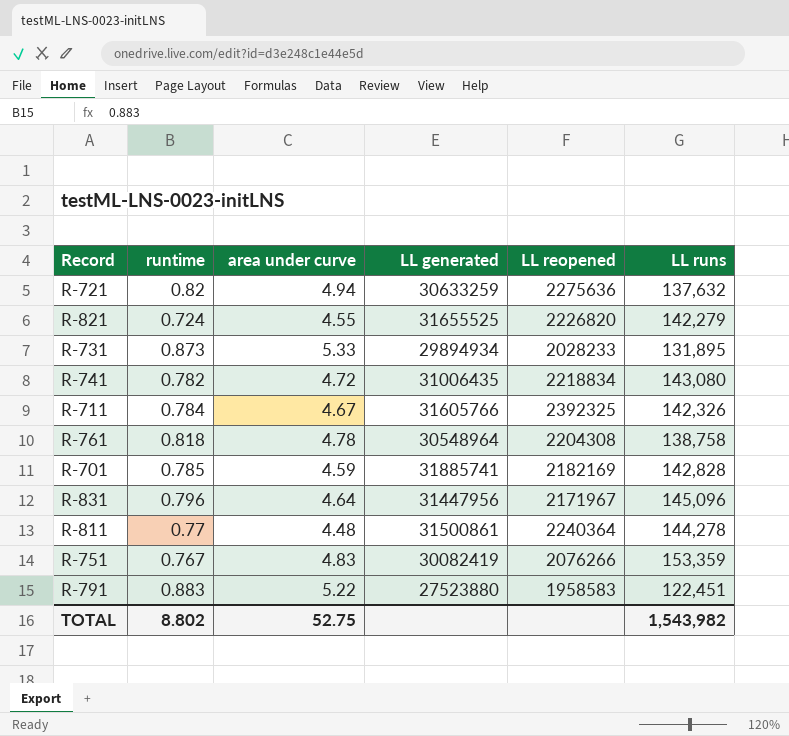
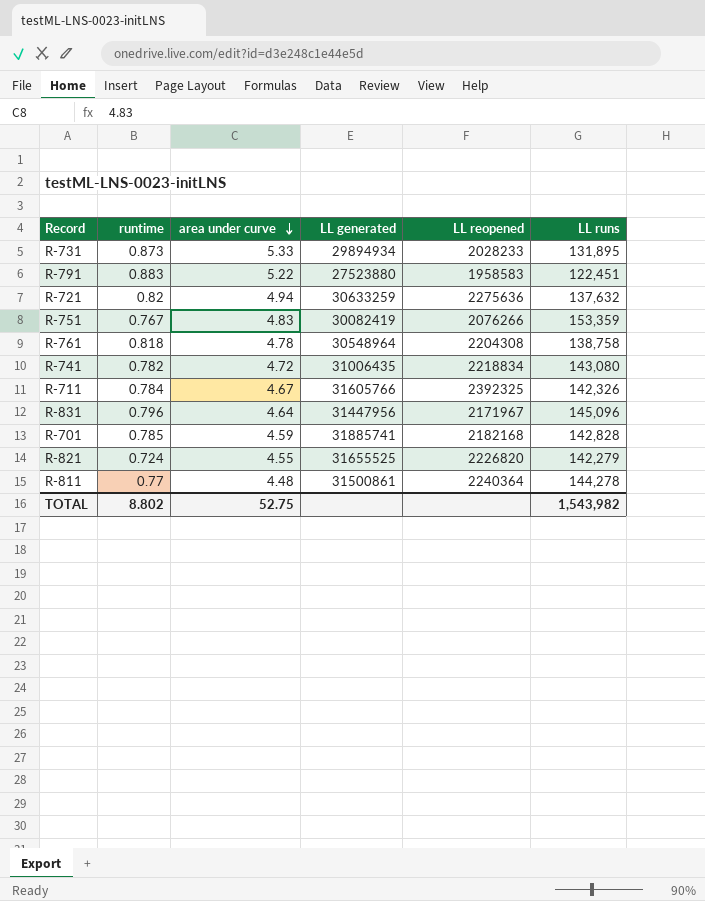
row order: none -> area under curve descending
R-701 | LL reopened: 2182169 -> 2182168

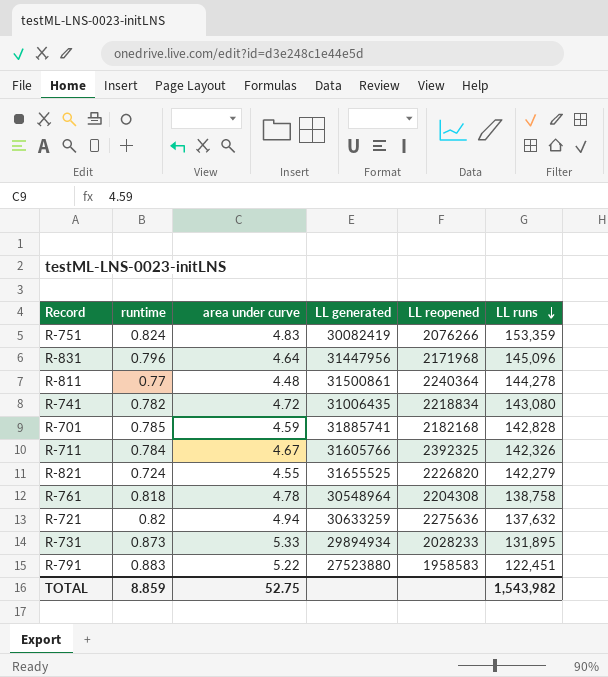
row order: area under curve descending -> LL runs descending
R-751 | runtime: 0.767 -> 0.824
R-831 | LL reopened: 2171967 -> 2171968
TOTAL | runtime: 8.802 -> 8.859

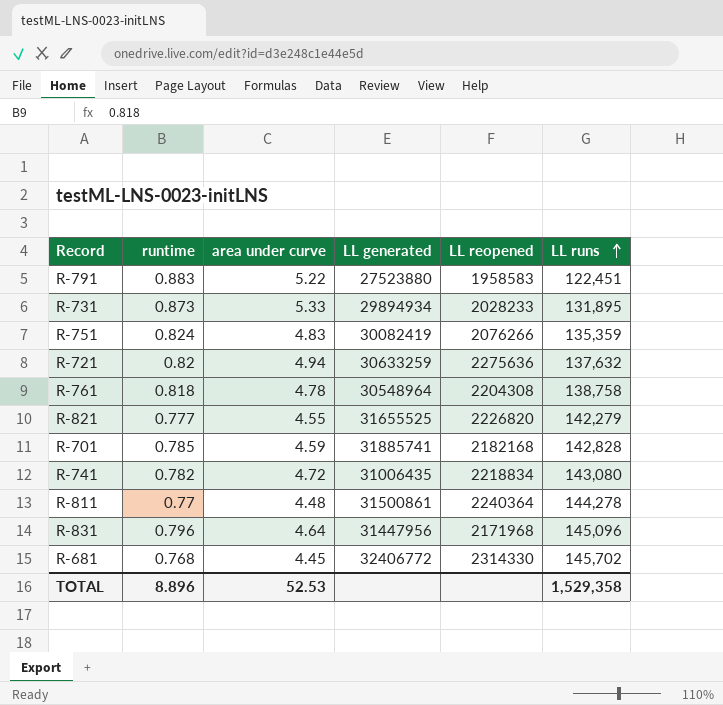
row order: LL runs descending -> LL runs ascending
row R-711: 0.784 | 4.67 | 31605766 | 2392325 | 142,326 -> none
R-751 | LL runs: 153,359 -> 135,359
R-821 | runtime: 0.724 -> 0.777
row R-681: none -> 0.768 | 4.45 | 32406772 | 2314330 | 145,702
TOTAL | runtime: 8.859 -> 8.896
TOTAL | area under curve: 52.75 -> 52.53
TOTAL | LL runs: 1,543,982 -> 1,529,358

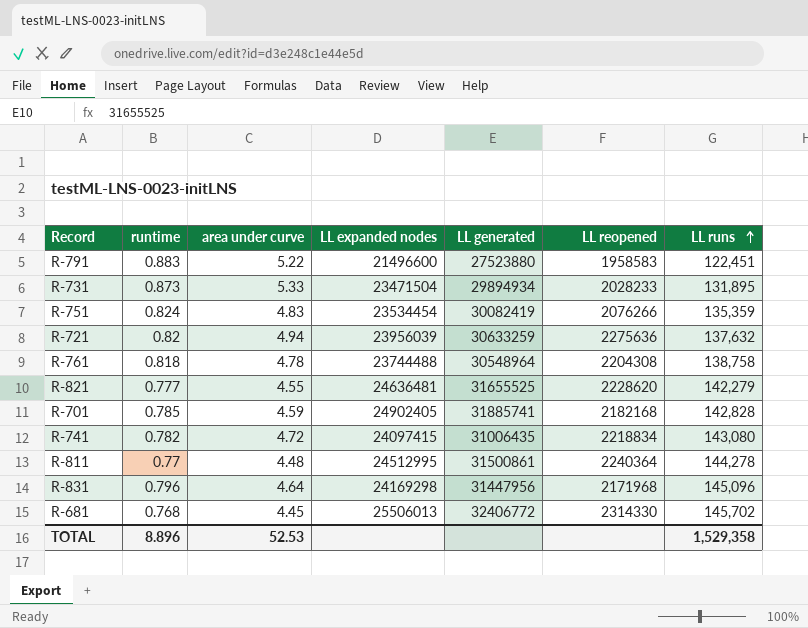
column LL expanded nodes | position: none -> 4
R-821 | LL reopened: 2226820 -> 2228620

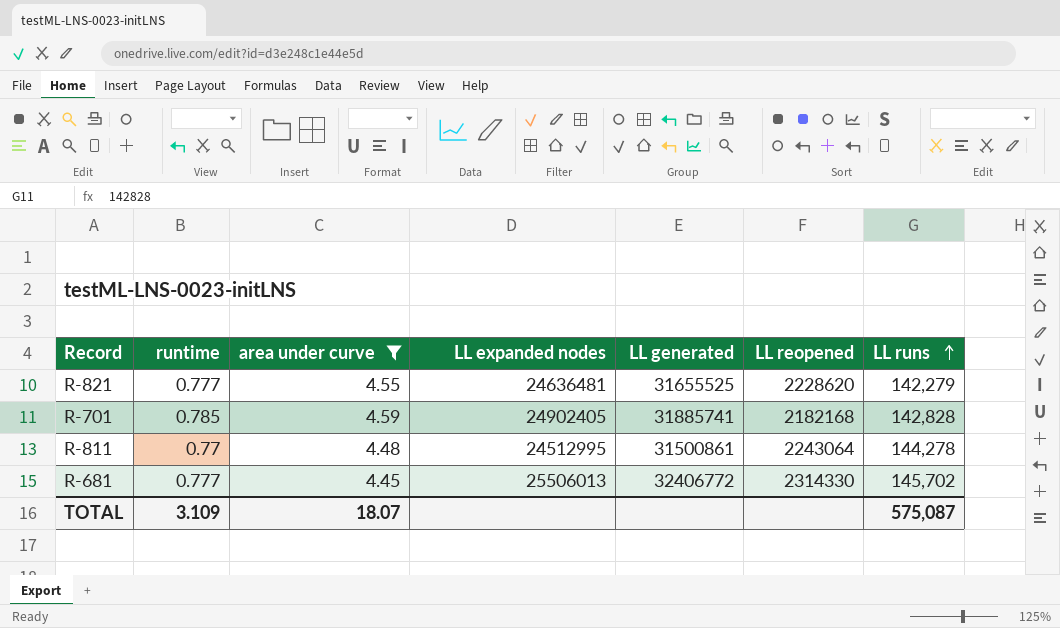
filter: none -> area under curve <= 4.59
R-811 | LL reopened: 2240364 -> 2243064
R-681 | runtime: 0.768 -> 0.777
TOTAL | runtime: 8.896 -> 3.109
TOTAL | area under curve: 52.53 -> 18.07
TOTAL | LL runs: 1,529,358 -> 575,087

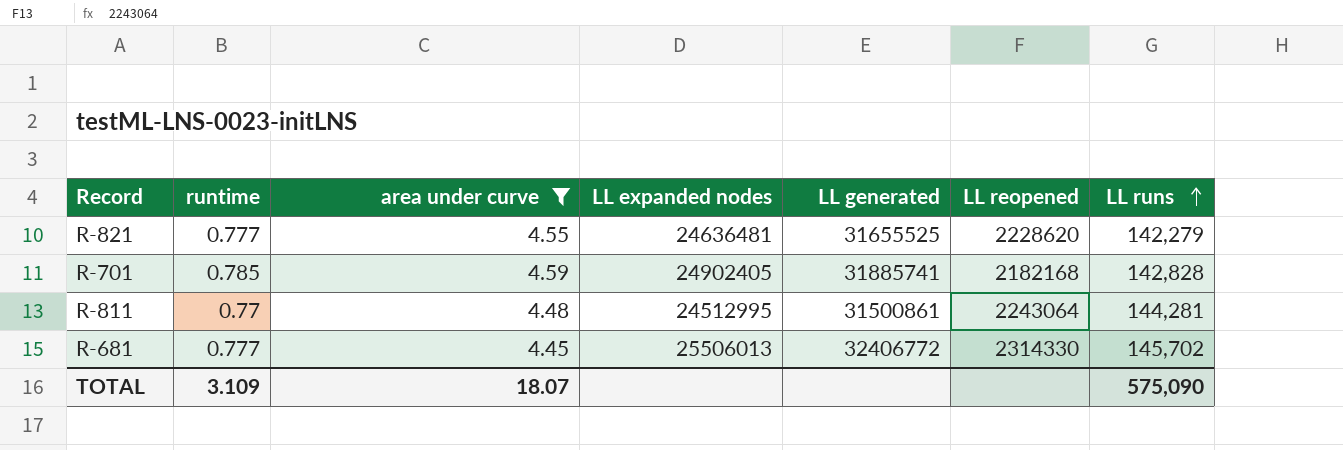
R-811 | LL runs: 144,278 -> 144,281
TOTAL | LL runs: 575,087 -> 575,090

